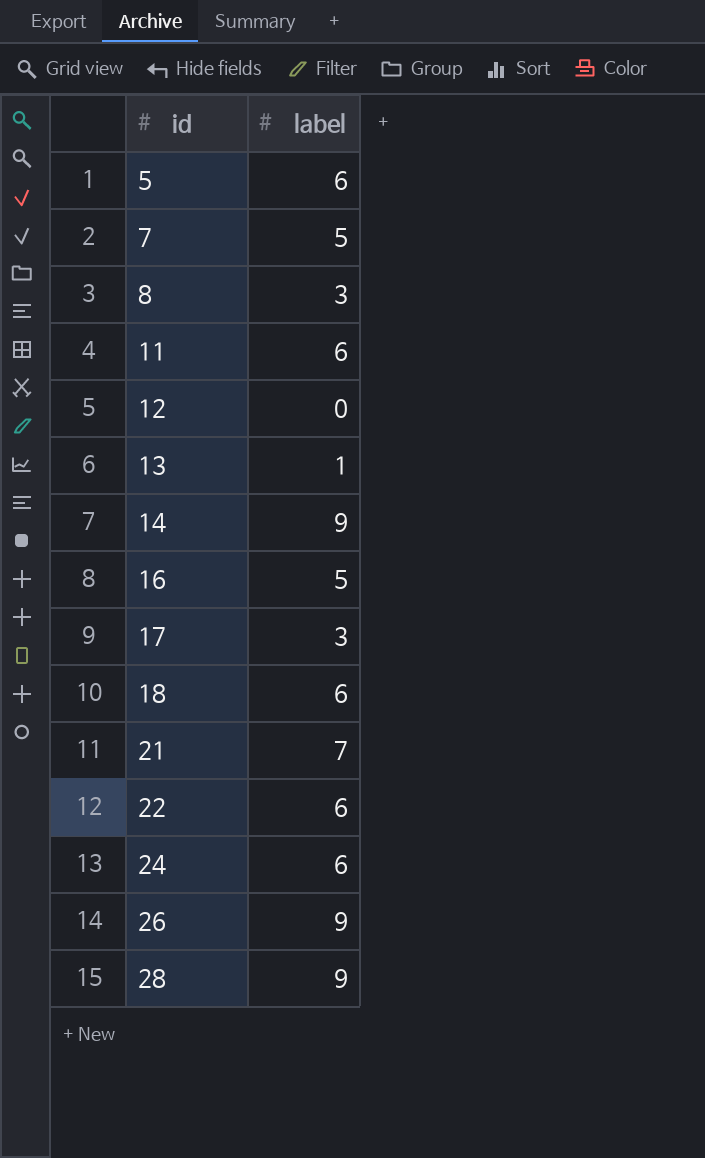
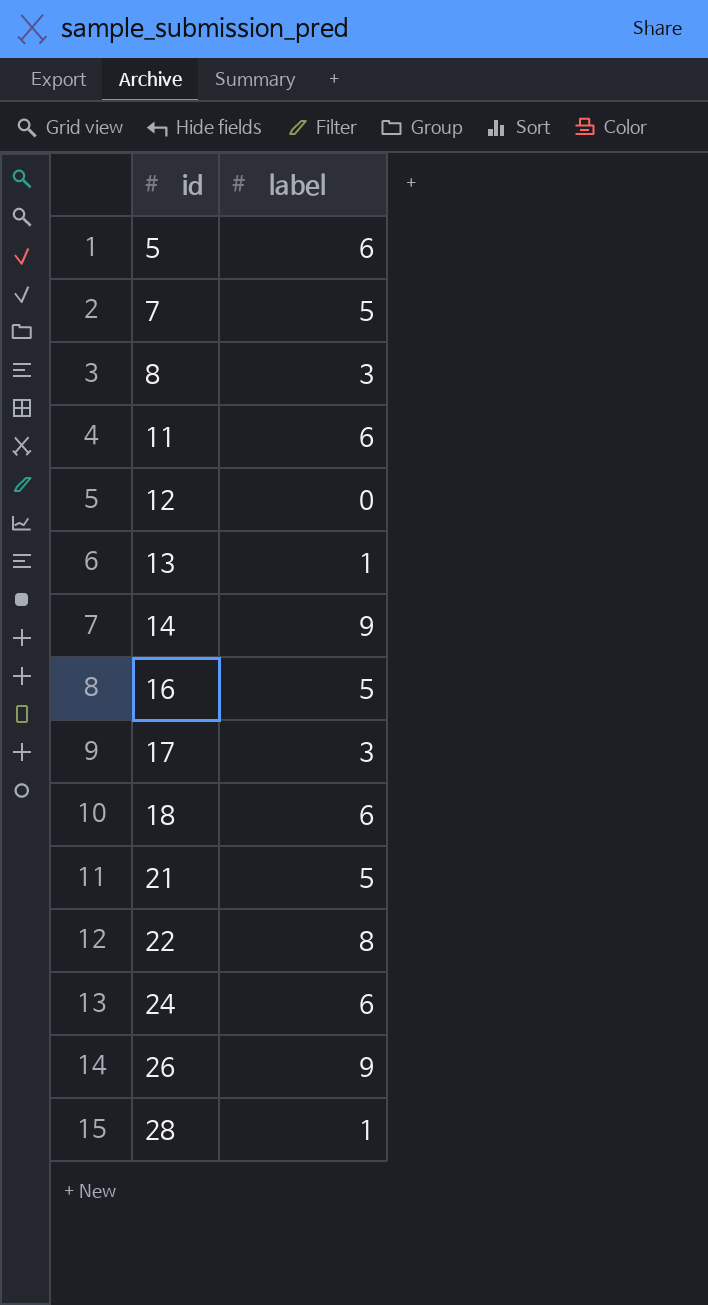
21 | label: 7 -> 5
22 | label: 6 -> 8
28 | label: 9 -> 1

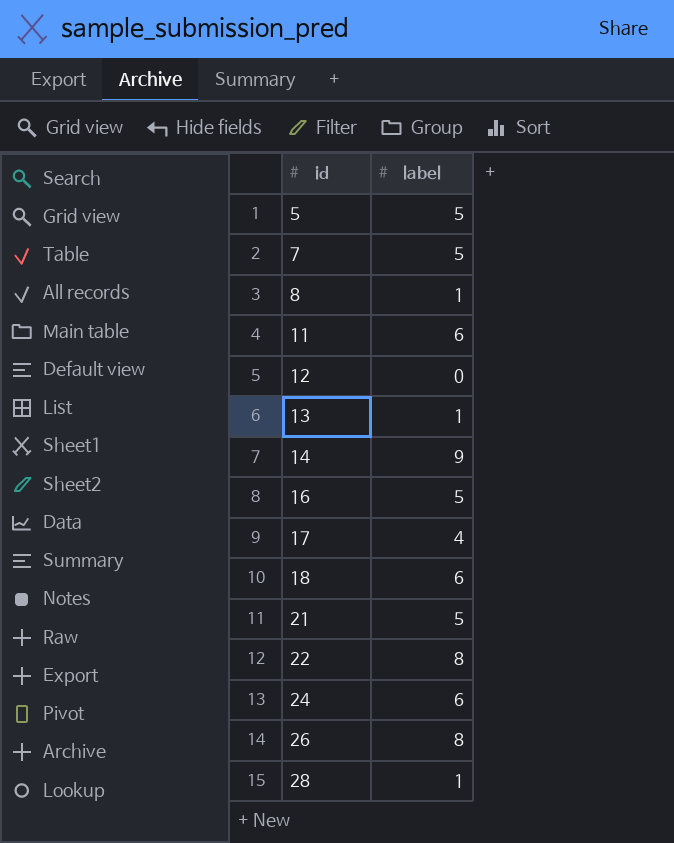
5 | label: 6 -> 5
8 | label: 3 -> 1
17 | label: 3 -> 4
26 | label: 9 -> 8

